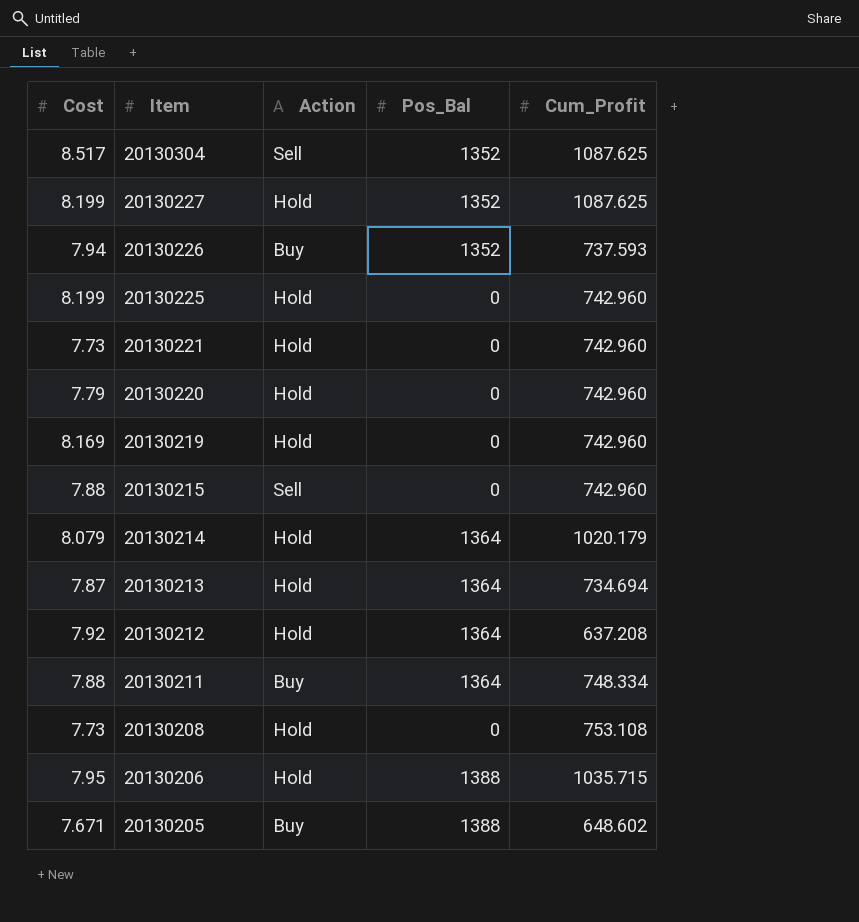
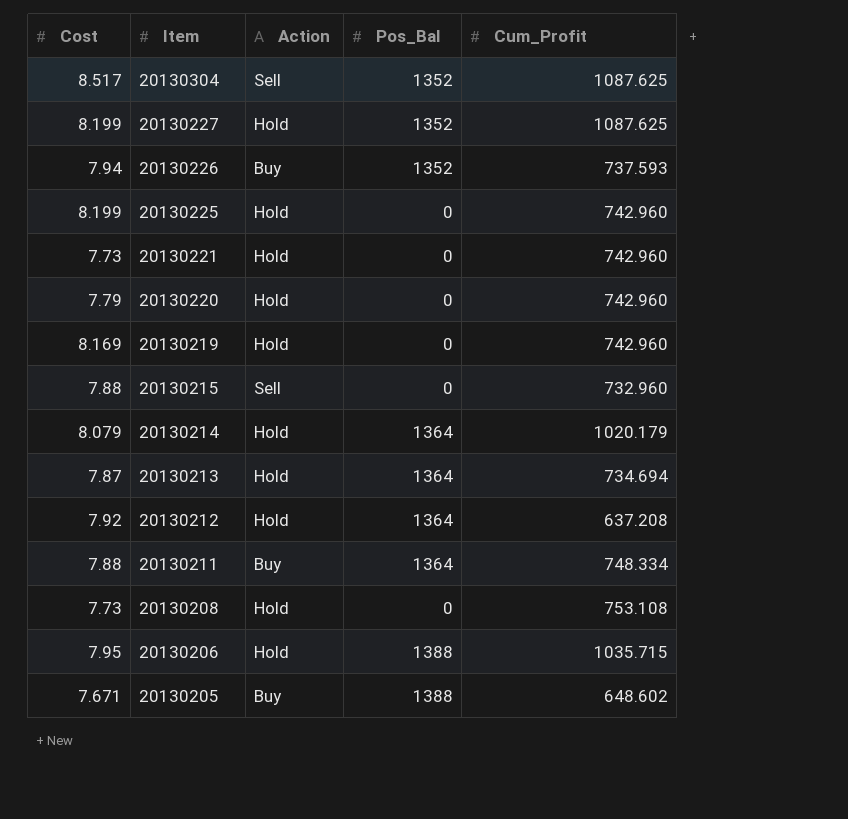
20130215 | Cum_Profit: 742.960 -> 732.960

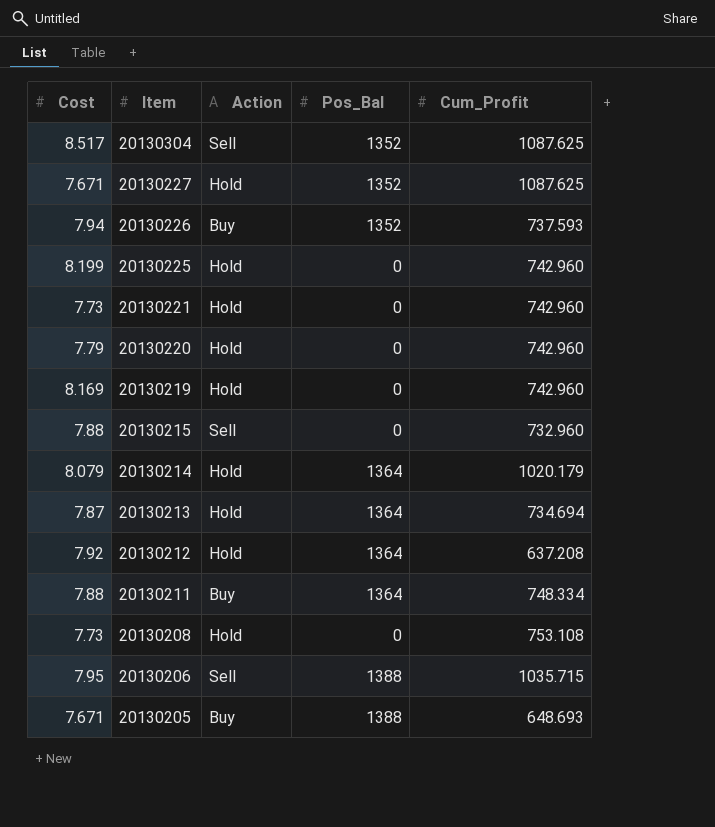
20130227 | Cost: 8.199 -> 7.671
20130206 | Action: Hold -> Sell
20130205 | Cum_Profit: 648.602 -> 648.693

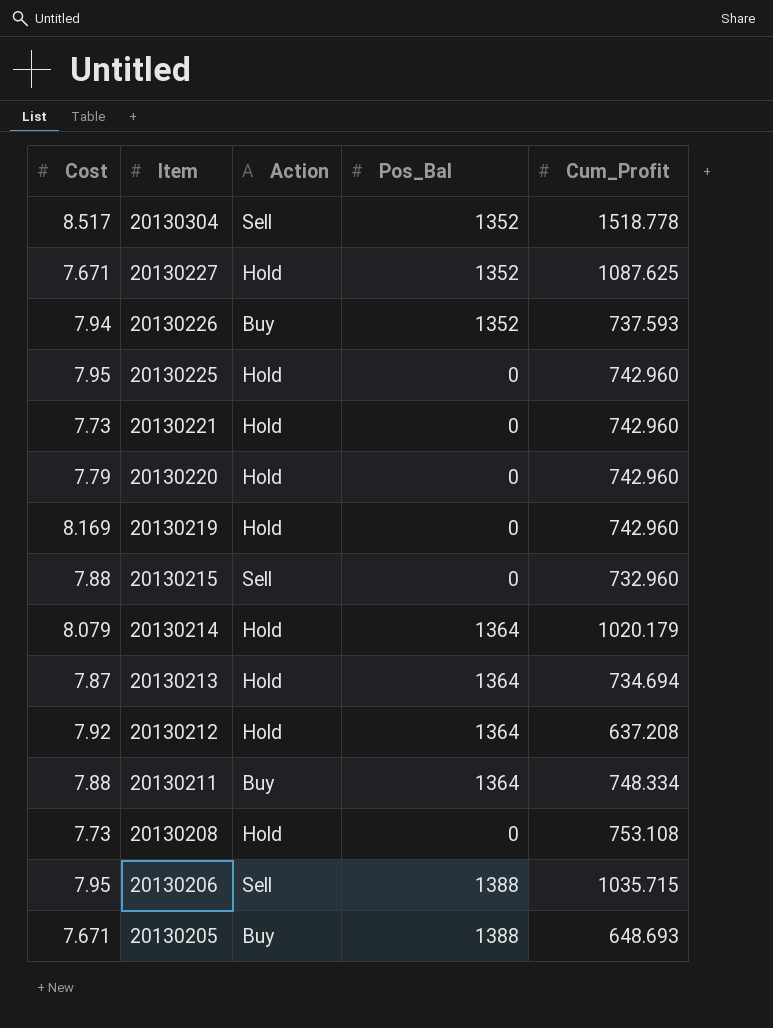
20130304 | Cum_Profit: 1087.625 -> 1518.778
20130225 | Cost: 8.199 -> 7.95

